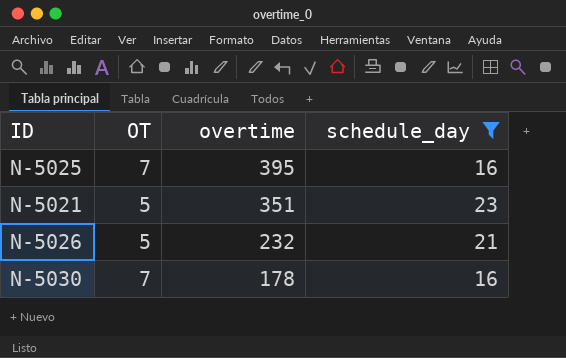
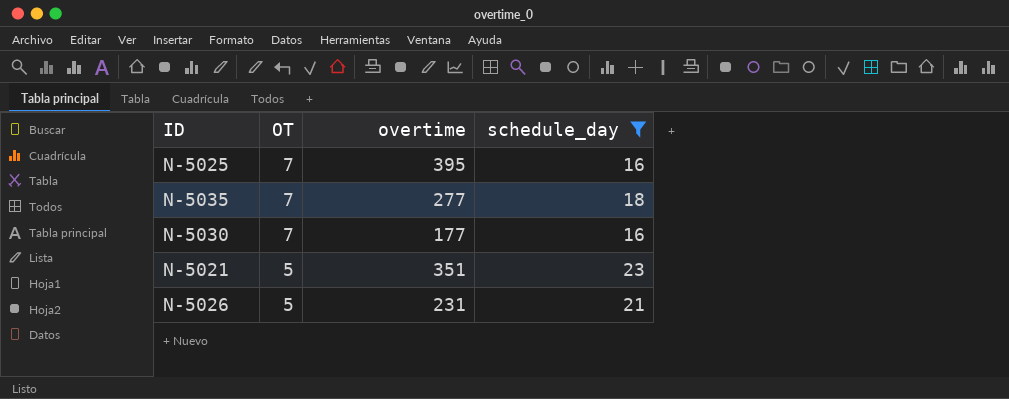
row order: overtime descending -> OT descending
row N-5035: none -> 7 | 277 | 18
N-5030 | overtime: 178 -> 177
N-5026 | overtime: 232 -> 231

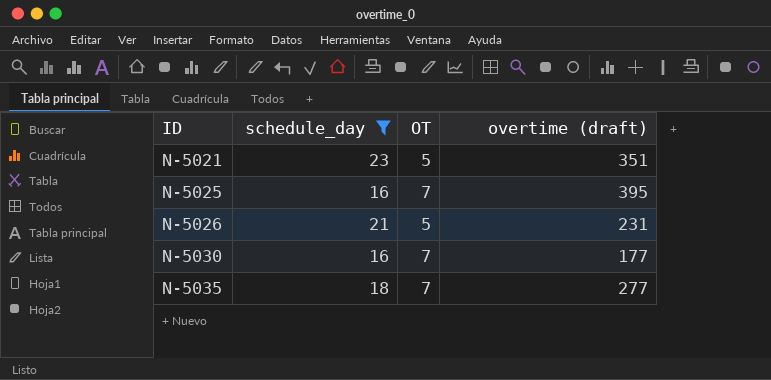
row order: OT descending -> ID ascending
column schedule_day | position: 4 -> 2
column name: overtime -> overtime (draft)

